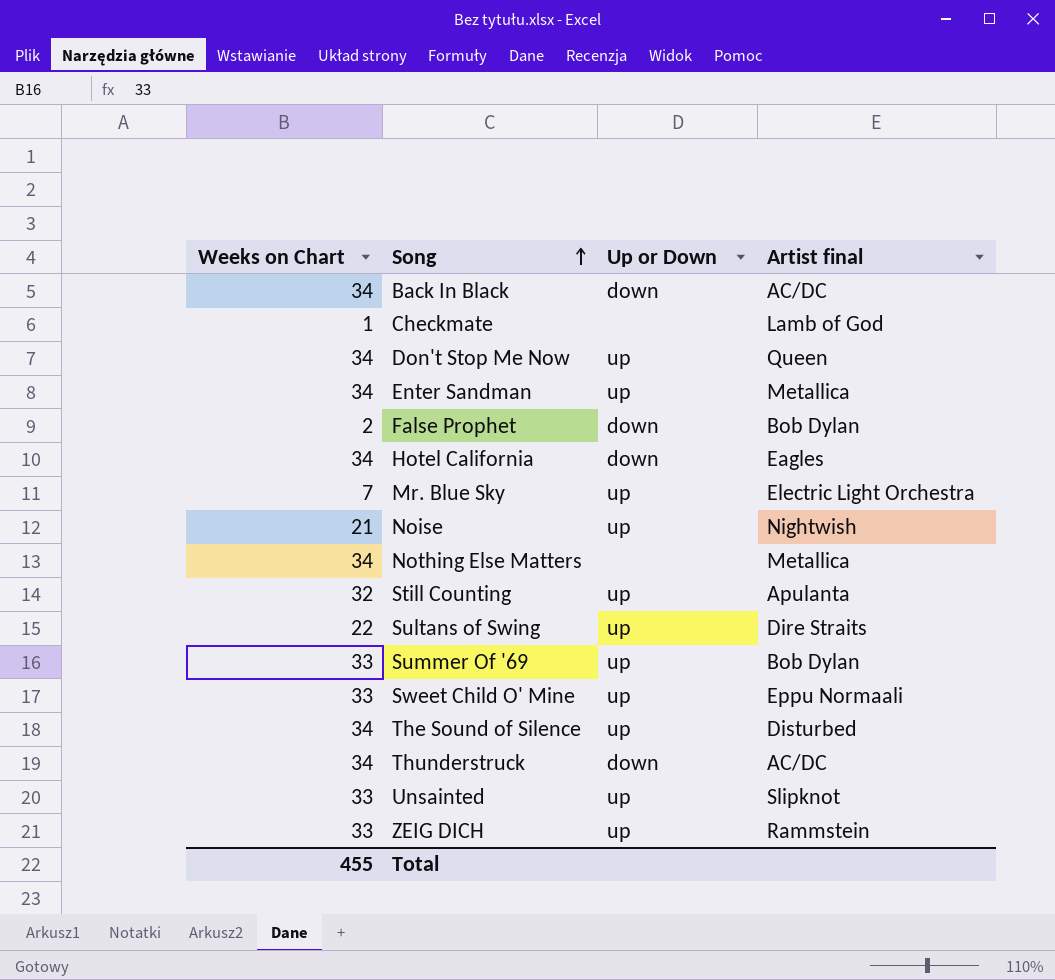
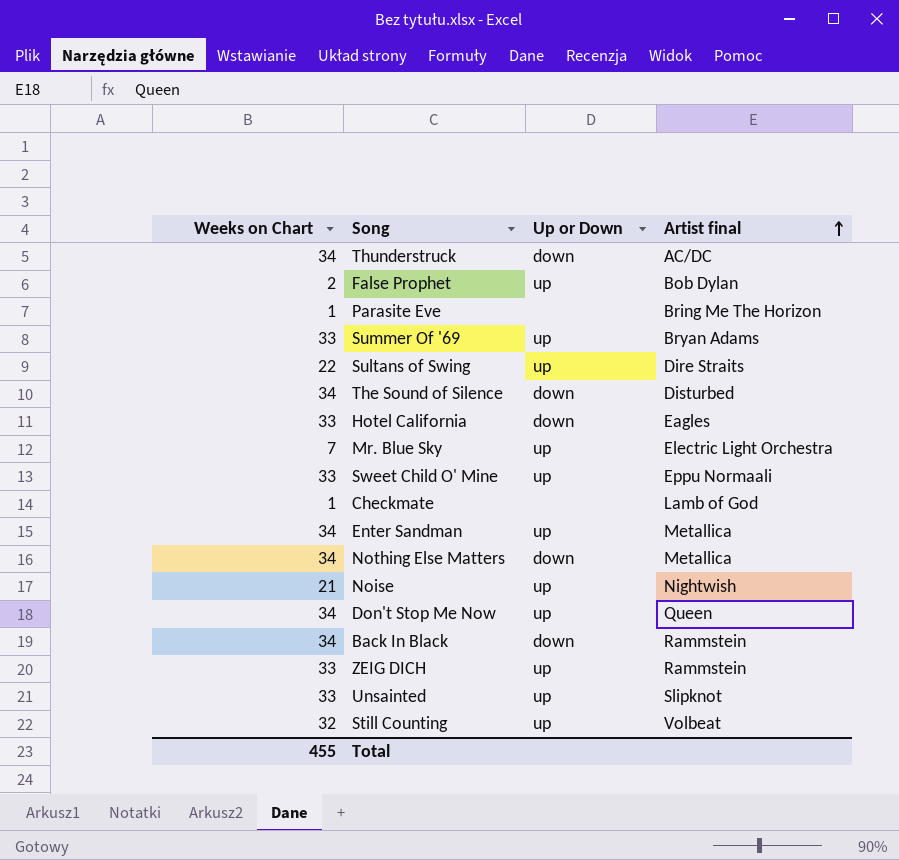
row order: Song ascending -> Artist final ascending
False Prophet | Up or Down: down -> up
row Parasite Eve: none -> 1 | none | Bring Me The Horizon
Summer Of '69 | Artist final: Bob Dylan -> Bryan Adams
The Sound of Silence | Up or Down: up -> down
Hotel California | Weeks on Chart: 34 -> 33
Nothing Else Matters | Up or Down: none -> down
Back In Black | Artist final: AC/DC -> Rammstein
Still Counting | Artist final: Apulanta -> Volbeat

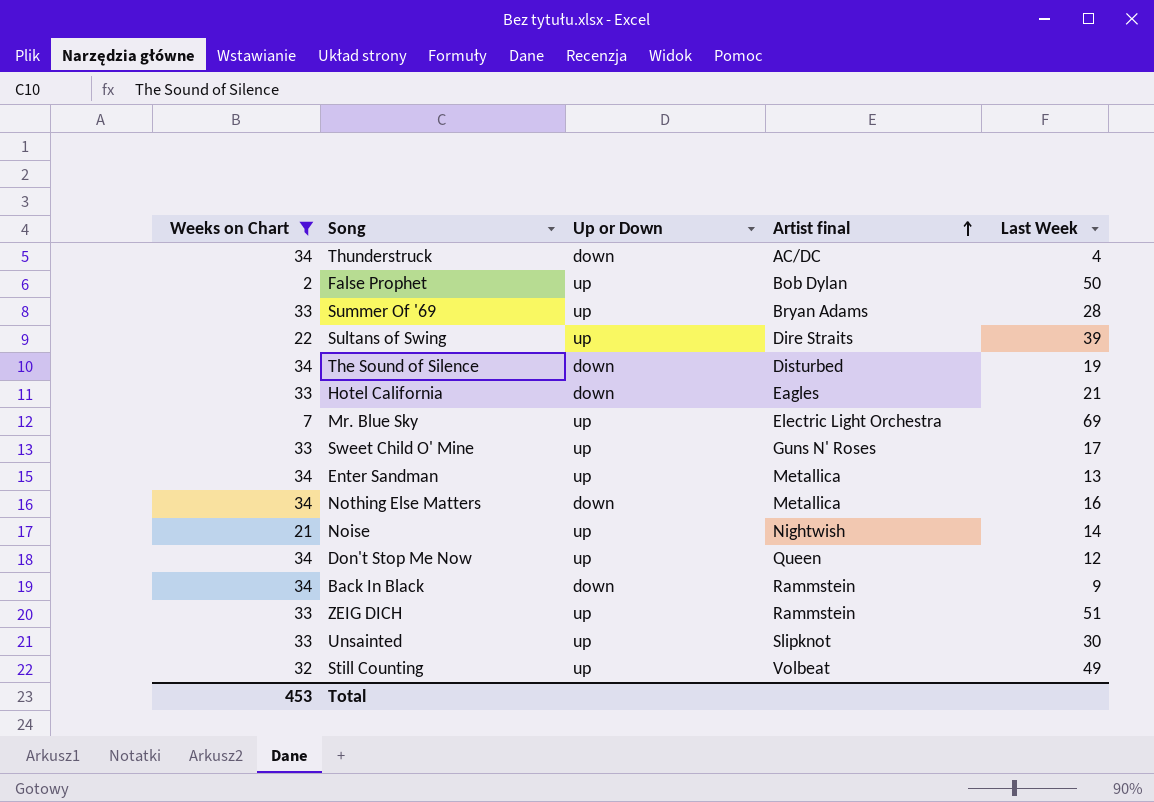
filter: none -> Weeks on Chart != 1
column Last Week | position: none -> 5
Sweet Child O' Mine | Artist final: Eppu Normaali -> Guns N' Roses
Total | Weeks on Chart: 455 -> 453

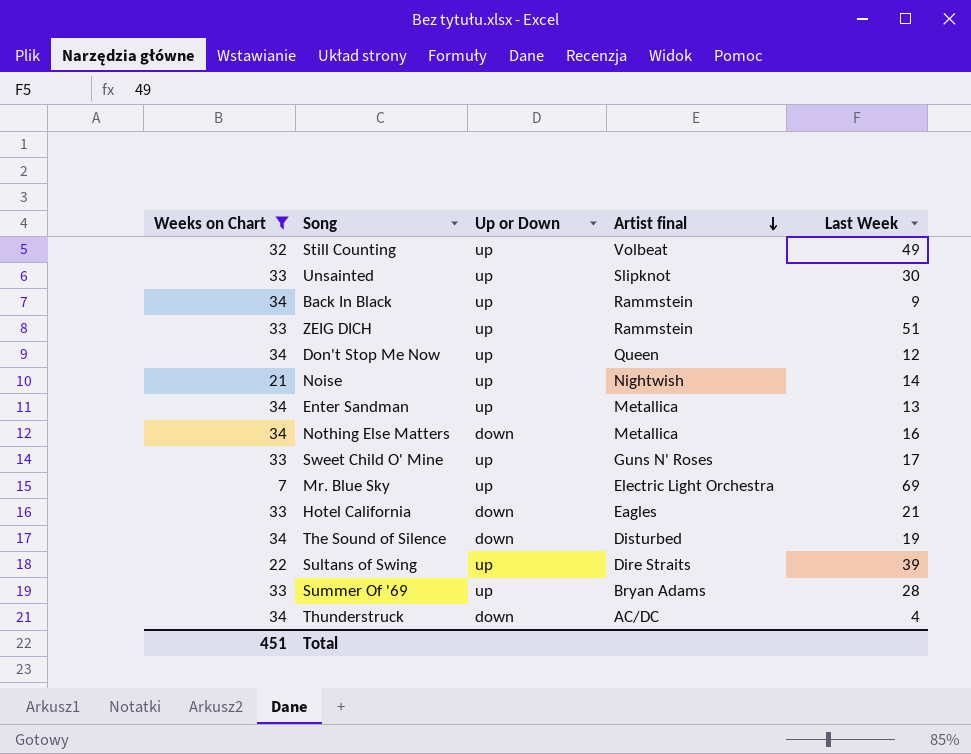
row order: Artist final ascending -> Artist final descending
row False Prophet: 2 | up | Bob Dylan | 50 -> none
Back In Black | Up or Down: down -> up
Total | Weeks on Chart: 453 -> 451

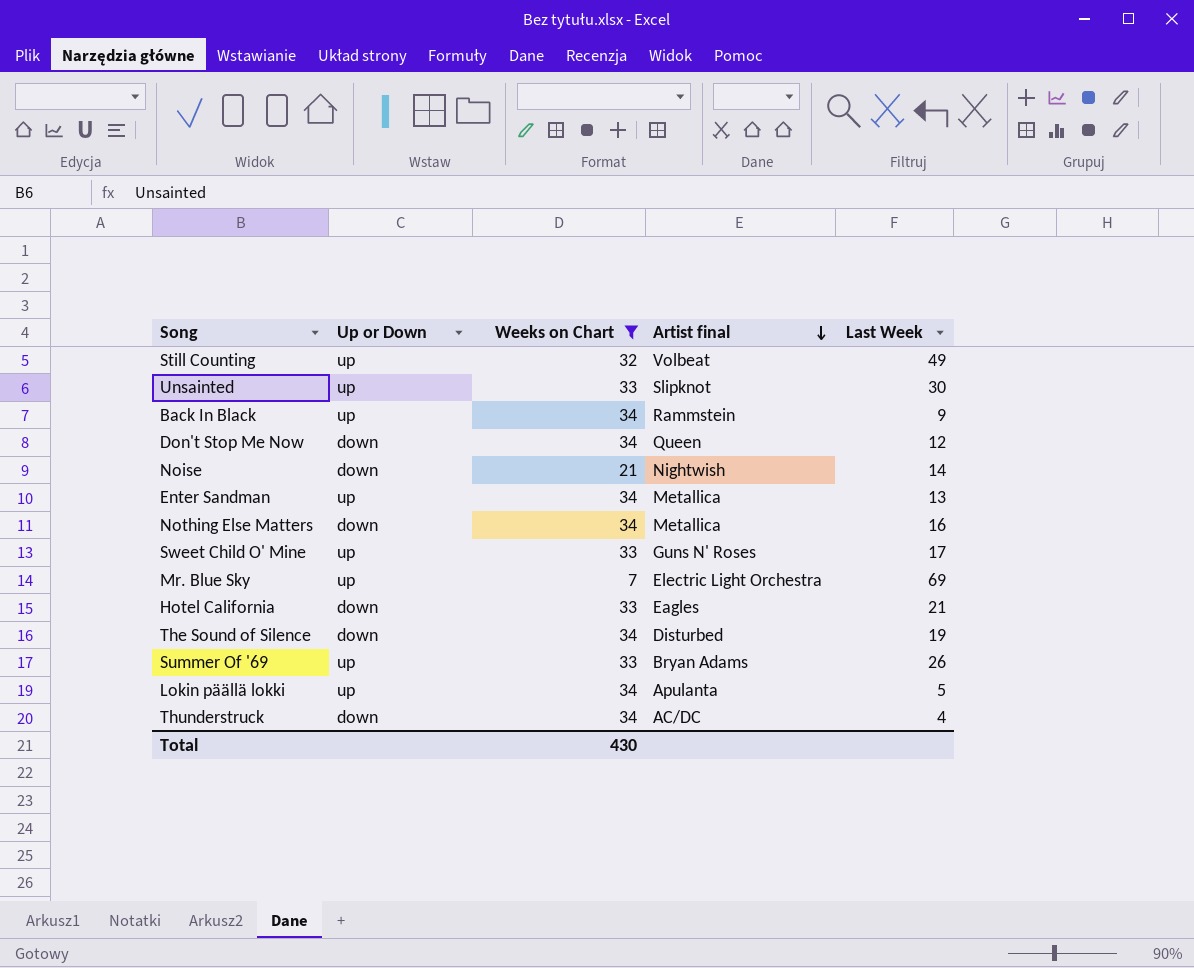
column Weeks on Chart | position: 1 -> 3
row ZEIG DICH: 33 | up | Rammstein | 51 -> none
row Sultans of Swing: 22 | up | Dire Straits | 39 -> none
Don't Stop Me Now | Up or Down: up -> down
Noise | Up or Down: up -> down
Summer Of '69 | Last Week: 28 -> 26
row Lokin päällä lokki: none -> up | 34 | Apulanta | 5
Total | Weeks on Chart: 451 -> 430

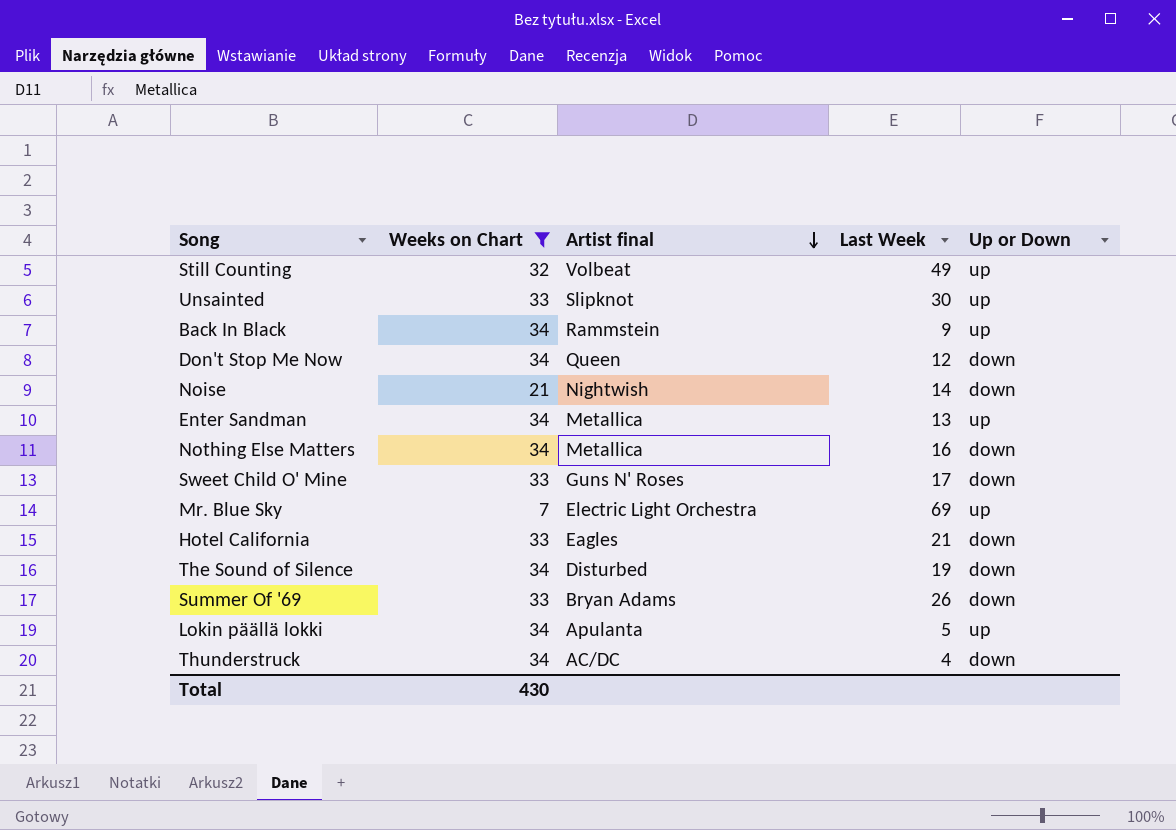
column Up or Down | position: 2 -> 5
Sweet Child O' Mine | Up or Down: up -> down
Summer Of '69 | Up or Down: up -> down

